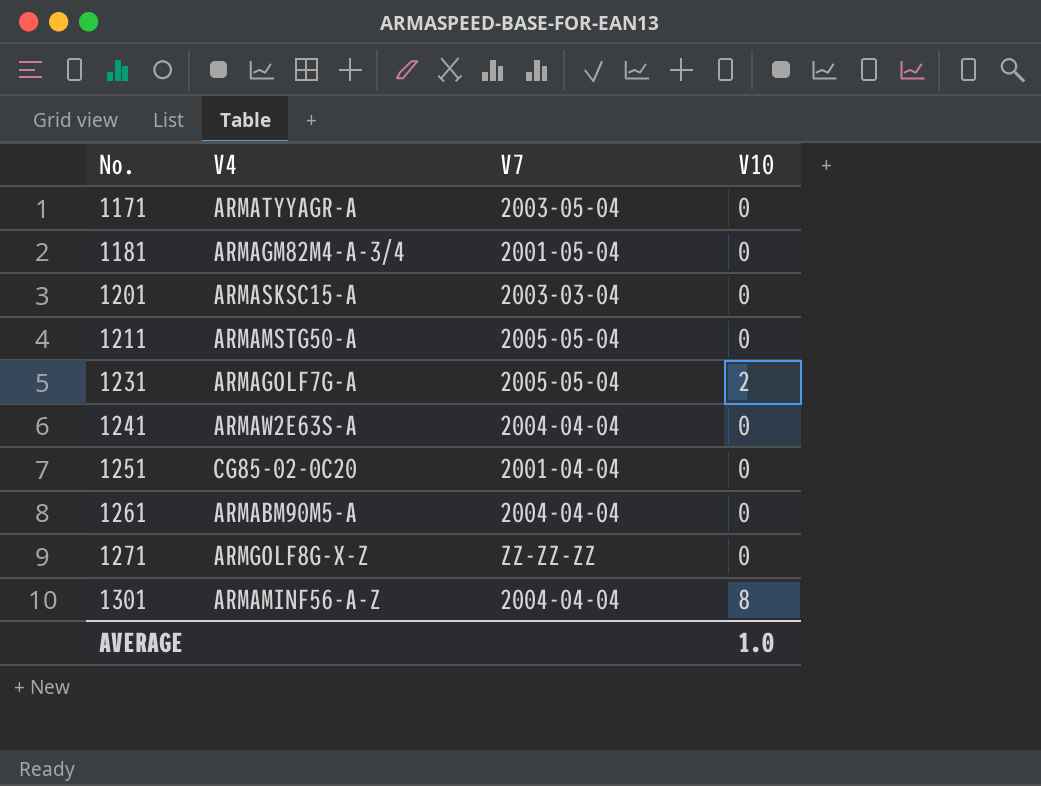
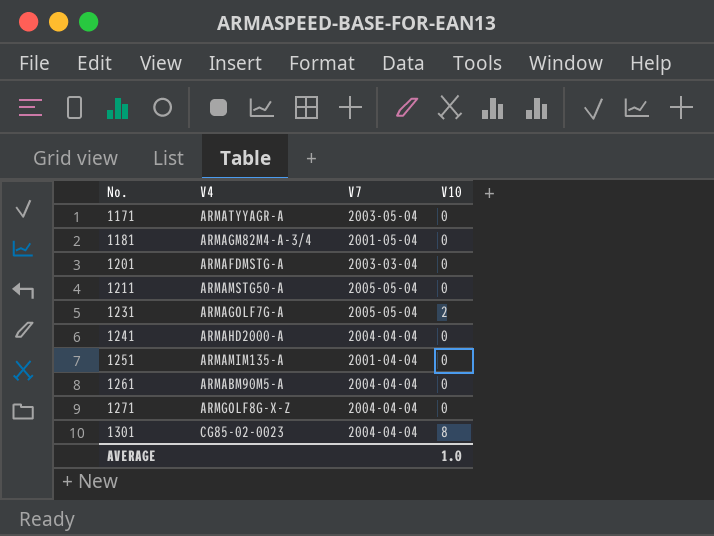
1201 | V4: ARMASKSC15-A -> ARMAFDMSTG-A
1241 | V4: ARMAW2E63S-A -> ARMAHD2000-A
1251 | V4: CG85-02-0C20 -> ARMAMIM135-A
1271 | V7: ZZ-ZZ-ZZ -> 2004-04-04
1301 | V4: ARMAMINF56-A-Z -> CG85-02-0023

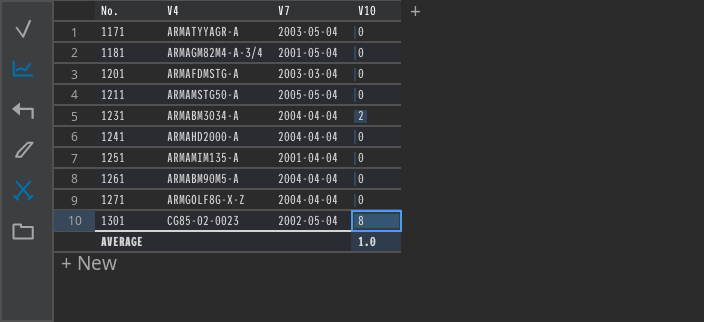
1231 | V4: ARMAGOLF7G-A -> ARMABM3034-A
1231 | V7: 2005-05-04 -> 2004-04-04
1301 | V7: 2004-04-04 -> 2002-05-04

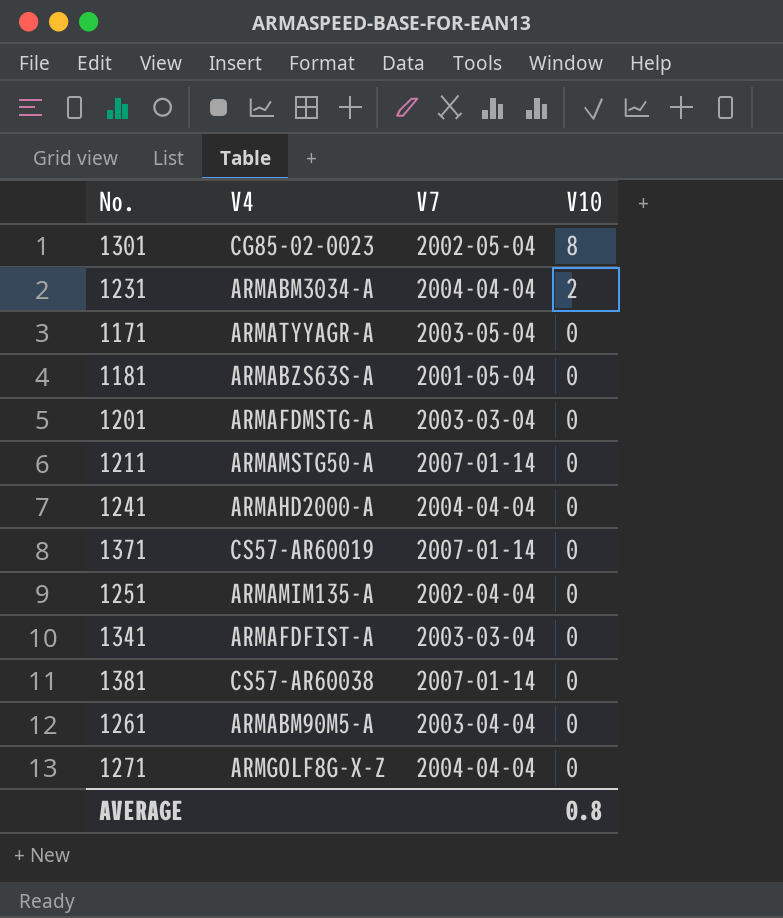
row order: No. ascending -> V10 descending
1181 | V4: ARMAGM82M4-A-3/4 -> ARMABZS63S-A
1211 | V7: 2005-05-04 -> 2007-01-14
row 1371: none -> CS57-AR60019 | 2007-01-14 | 0
1251 | V7: 2001-04-04 -> 2002-04-04
row 1341: none -> ARMAFDFIST-A | 2003-03-04 | 0
row 1381: none -> CS57-AR60038 | 2007-01-14 | 0
1261 | V7: 2004-04-04 -> 2003-04-04
AVERAGE | V10: 1.0 -> 0.8

